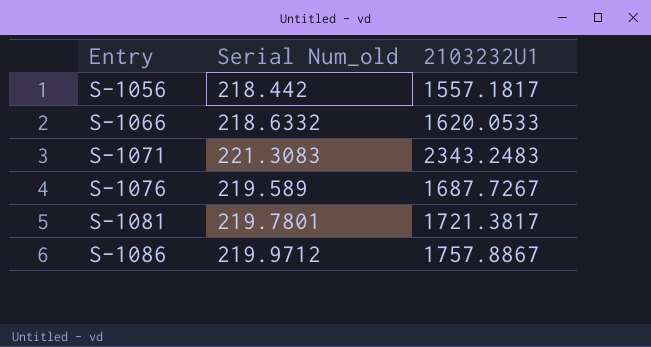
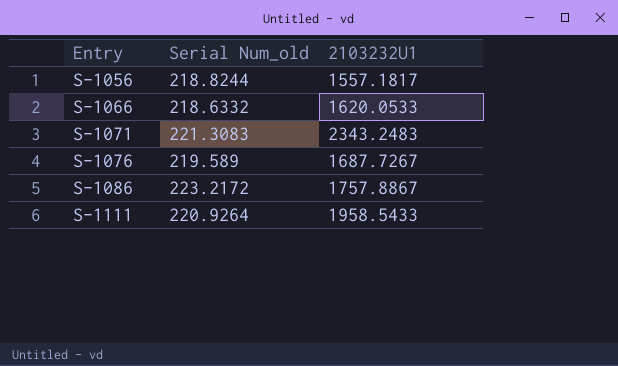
row S-1081: 219.7801 | 1721.3817 -> none
S-1056 | Serial Num_old: 218.442 -> 218.8244
S-1086 | Serial Num_old: 219.9712 -> 223.2172
row S-1111: none -> 220.9264 | 1958.5433

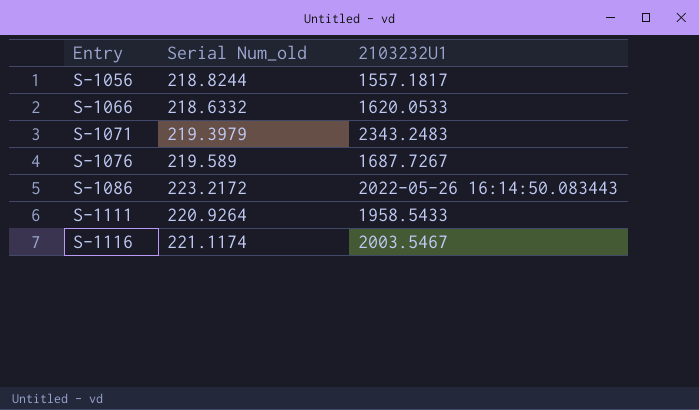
S-1071 | Serial Num_old: 221.3083 -> 219.3979
S-1086 | 2103232U1: 1757.8867 -> 2022-05-26 16:14:50.083443
row S-1116: none -> 221.1174 | 2003.5467

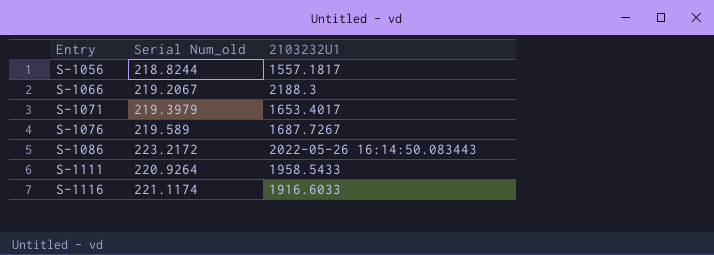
S-1066 | Serial Num_old: 218.6332 -> 219.2067
S-1066 | 2103232U1: 1620.0533 -> 2188.3
S-1071 | 2103232U1: 2343.2483 -> 1653.4017
S-1116 | 2103232U1: 2003.5467 -> 1916.6033

